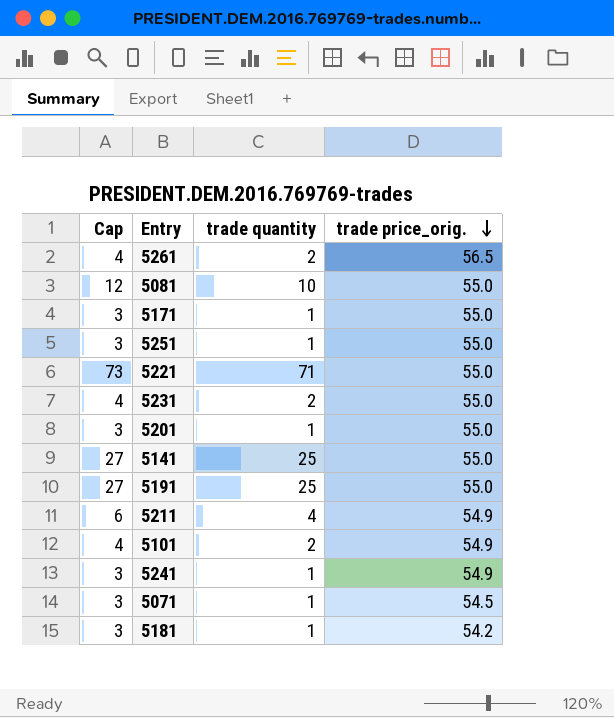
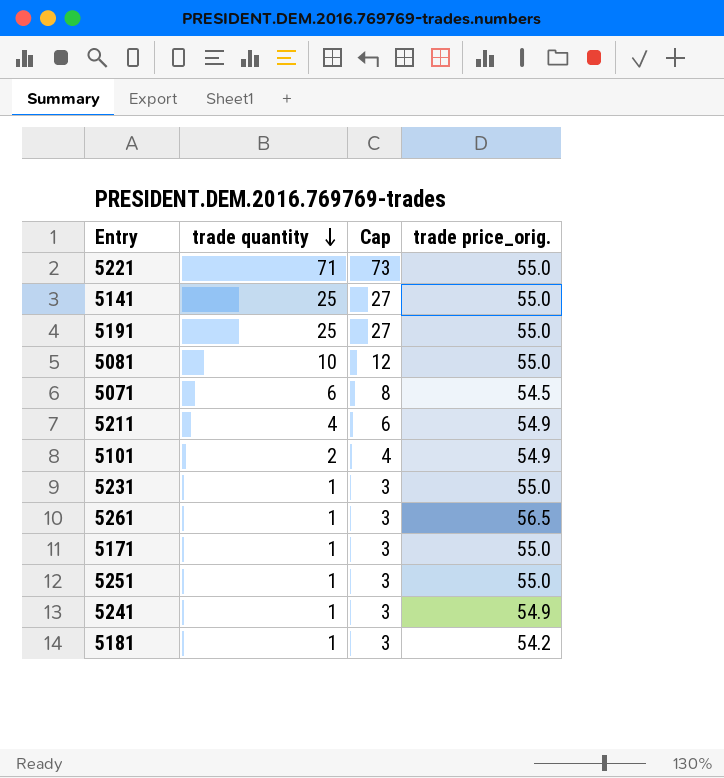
row order: trade price_orig. descending -> trade quantity descending
column Cap | position: 1 -> 3
row 5201: 3 | 1 | 55.0 -> none
5071 | trade quantity: 1 -> 6
5071 | Cap: 3 -> 8
5231 | trade quantity: 2 -> 1
5231 | Cap: 4 -> 3
5261 | trade quantity: 2 -> 1
5261 | Cap: 4 -> 3

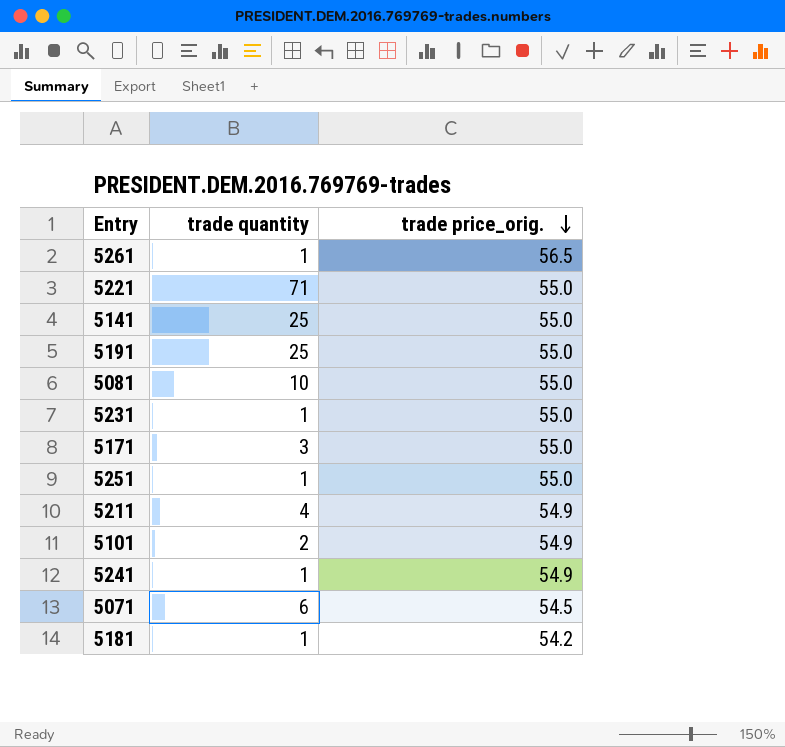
row order: trade quantity descending -> trade price_orig. descending
column Cap | formula: [trade quantity] + 2 -> none
5171 | trade quantity: 1 -> 3

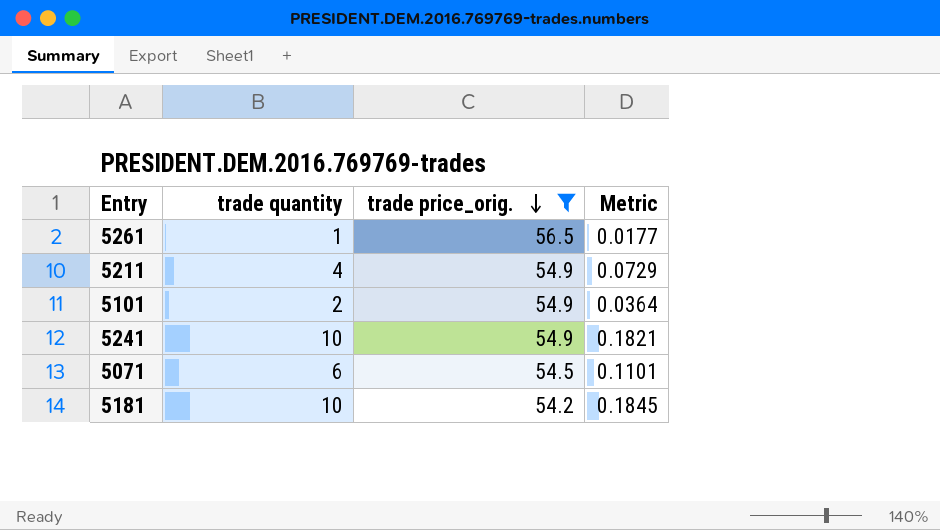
filter: none -> trade price_orig. != 55.0
column Metric | formula: none -> [trade quantity] / [trade price_orig.]
5241 | trade quantity: 1 -> 10
5181 | trade quantity: 1 -> 10

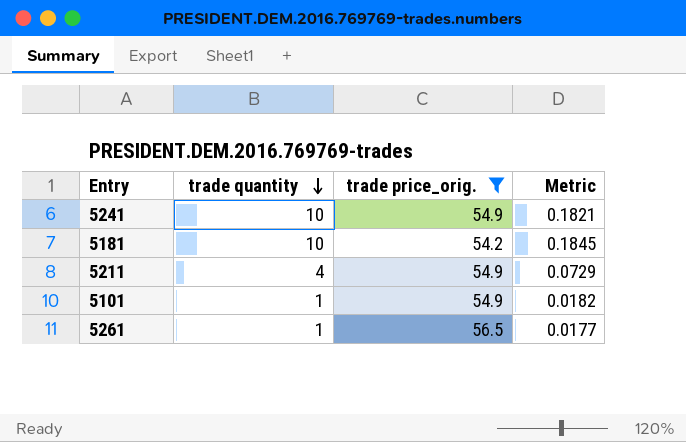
row order: trade price_orig. descending -> trade quantity descending
row 5071: 6 | 54.5 | 0.1101 -> none
5101 | trade quantity: 2 -> 1
5101 | Metric: 0.0364 -> 0.0182

